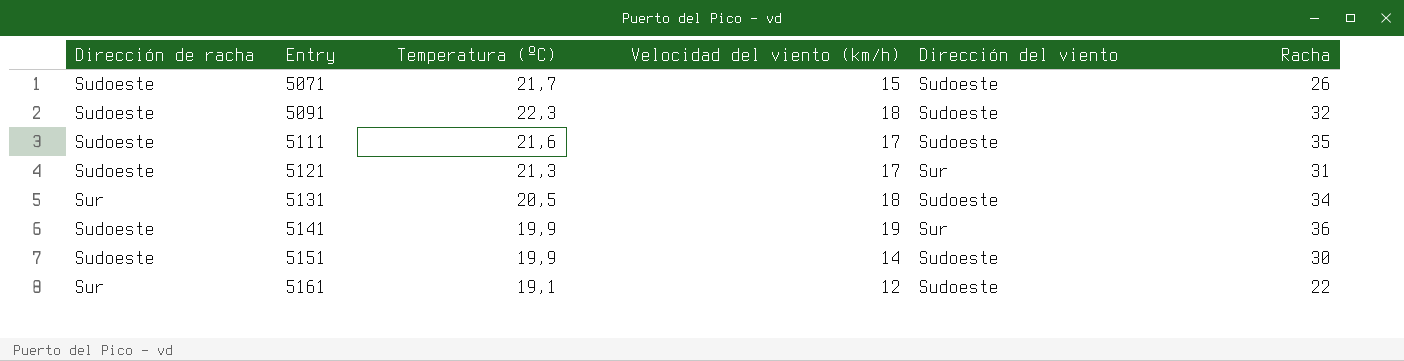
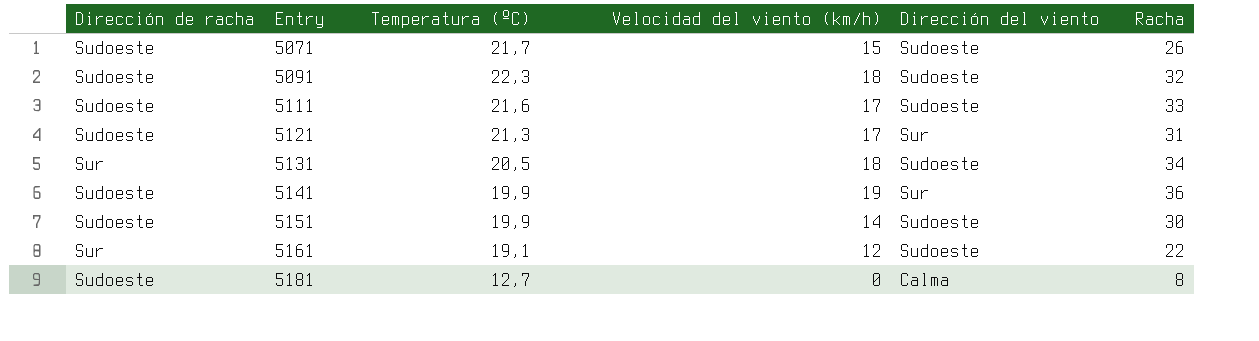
5111 | Racha: 35 -> 33
row 5181: none -> Sudoeste | 12,7 | 0 | Calma | 8

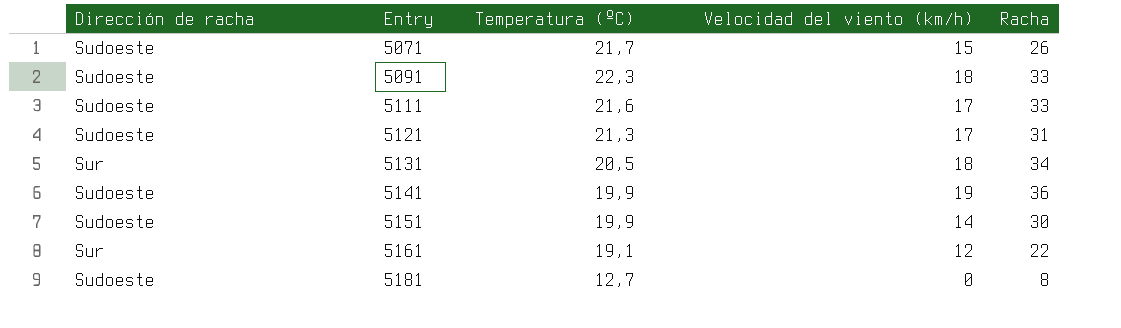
column Dirección del viento | position: 5 -> none
5091 | Racha: 32 -> 33

